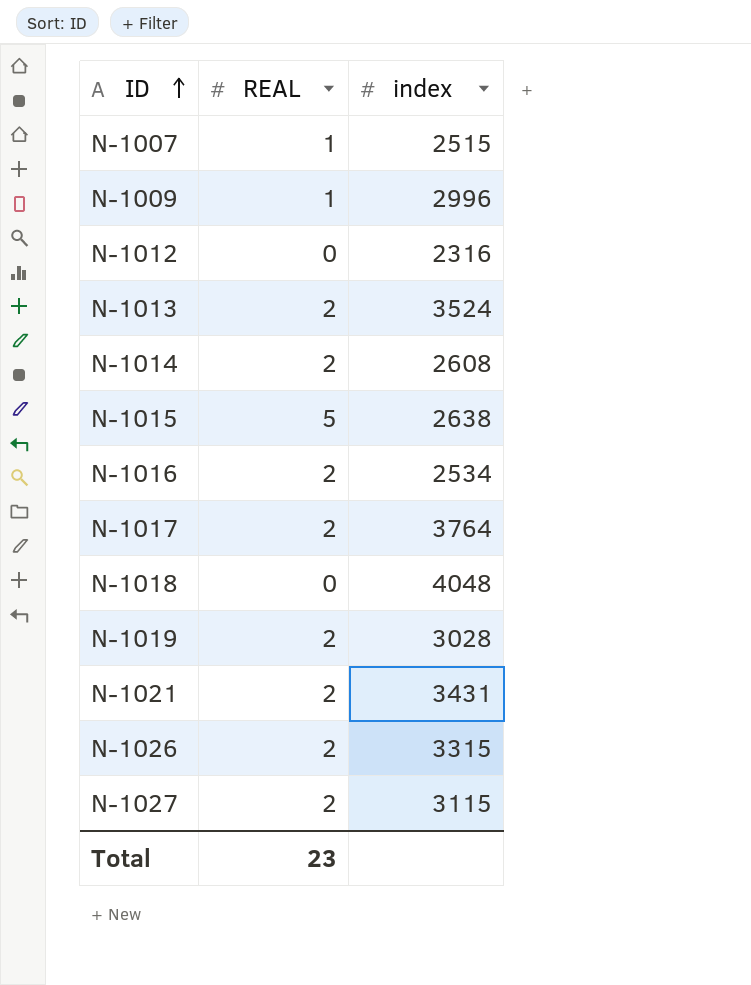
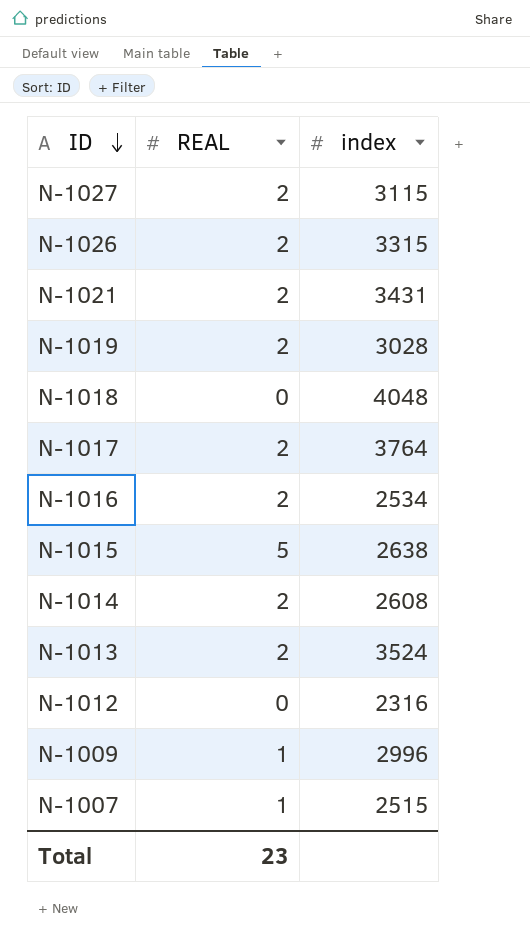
row order: ID ascending -> ID descending

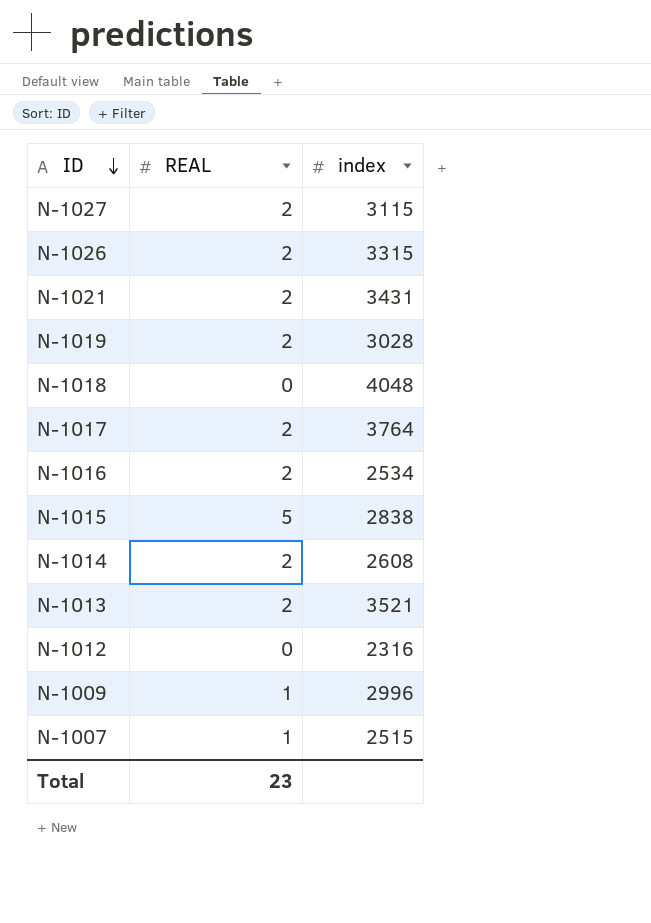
N-1015 | index: 2638 -> 2838
N-1013 | index: 3524 -> 3521

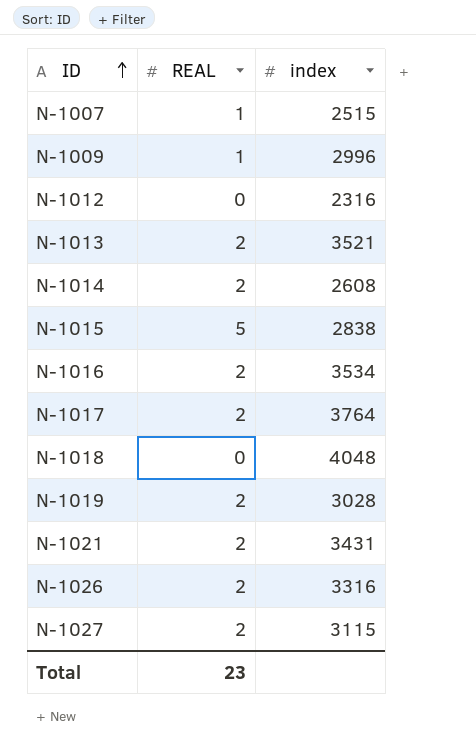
row order: ID descending -> ID ascending
N-1016 | index: 2534 -> 3534
N-1026 | index: 3315 -> 3316

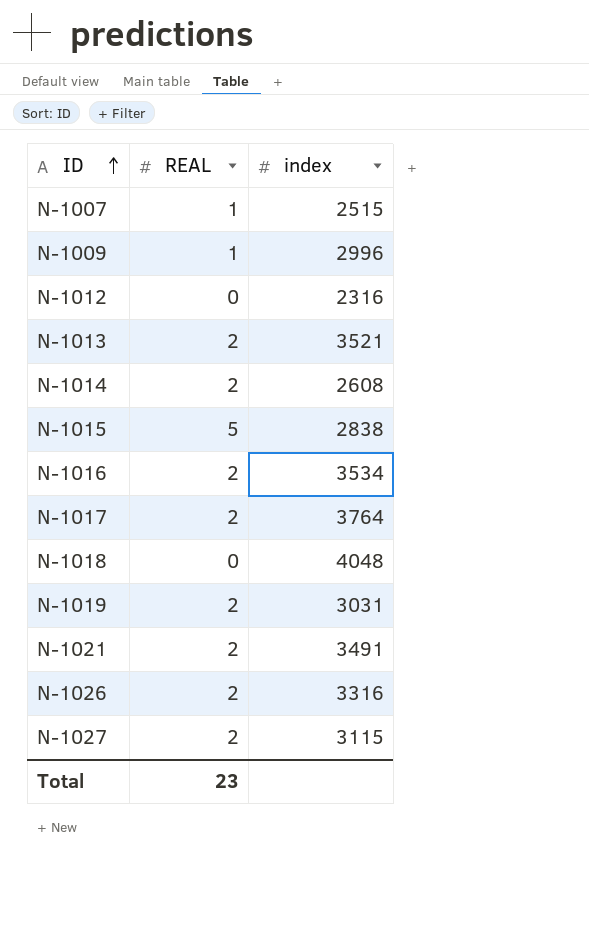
N-1019 | index: 3028 -> 3031
N-1021 | index: 3431 -> 3491

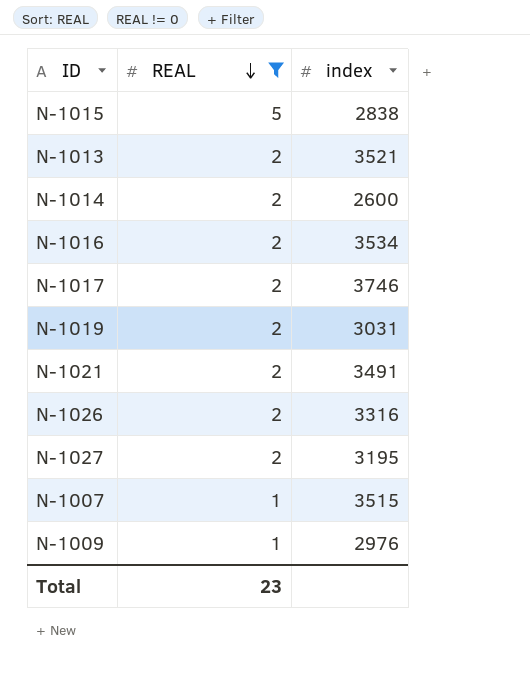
filter: none -> REAL != 0
row order: ID ascending -> REAL descending
N-1014 | index: 2608 -> 2600
N-1017 | index: 3764 -> 3746
N-1027 | index: 3115 -> 3195
N-1007 | index: 2515 -> 3515
N-1009 | index: 2996 -> 2976

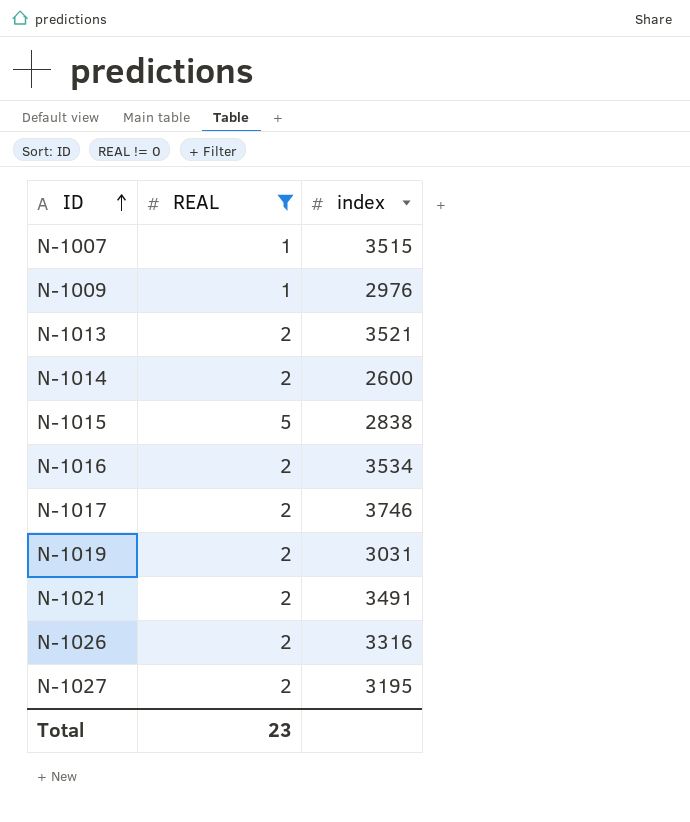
row order: REAL descending -> ID ascending

